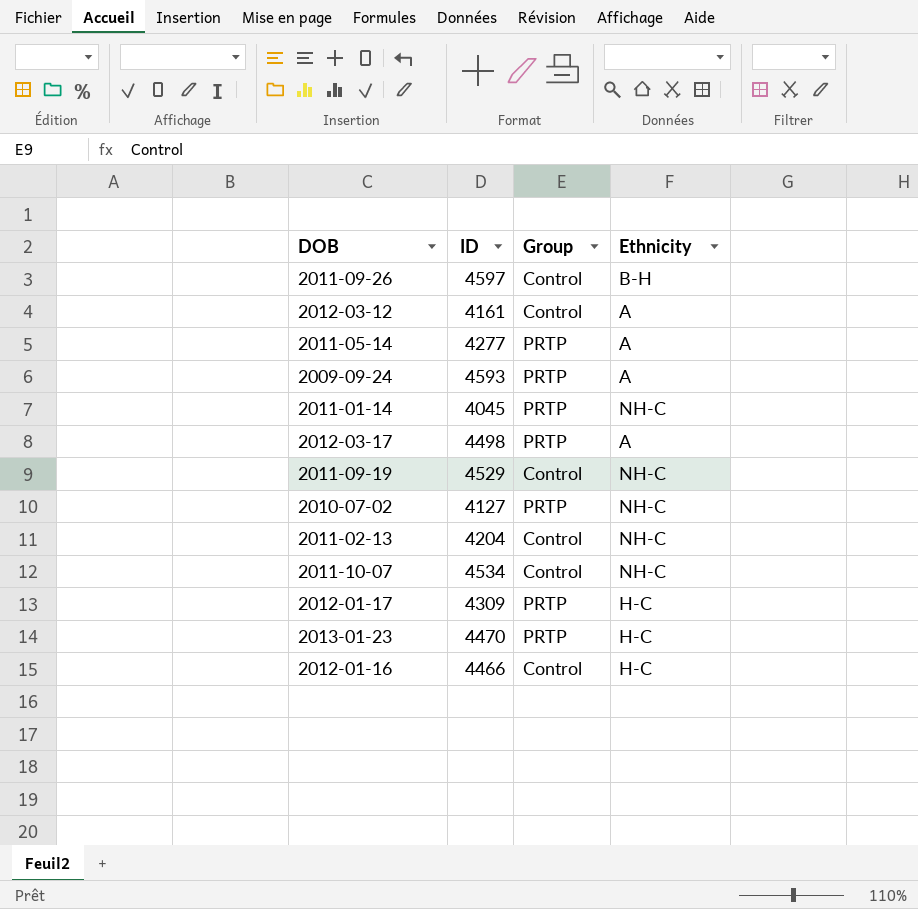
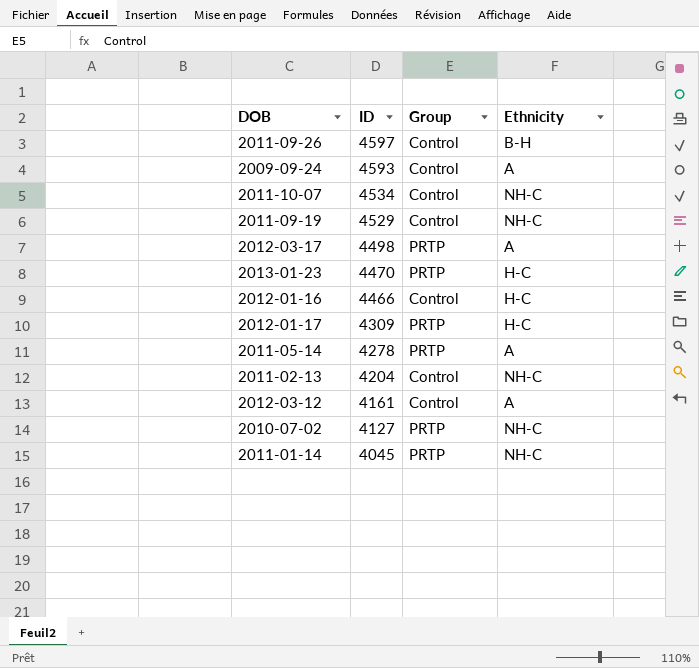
row order: none -> ID descending
2009-09-24 | Group: PRTP -> Control
2011-05-14 | ID: 4277 -> 4278

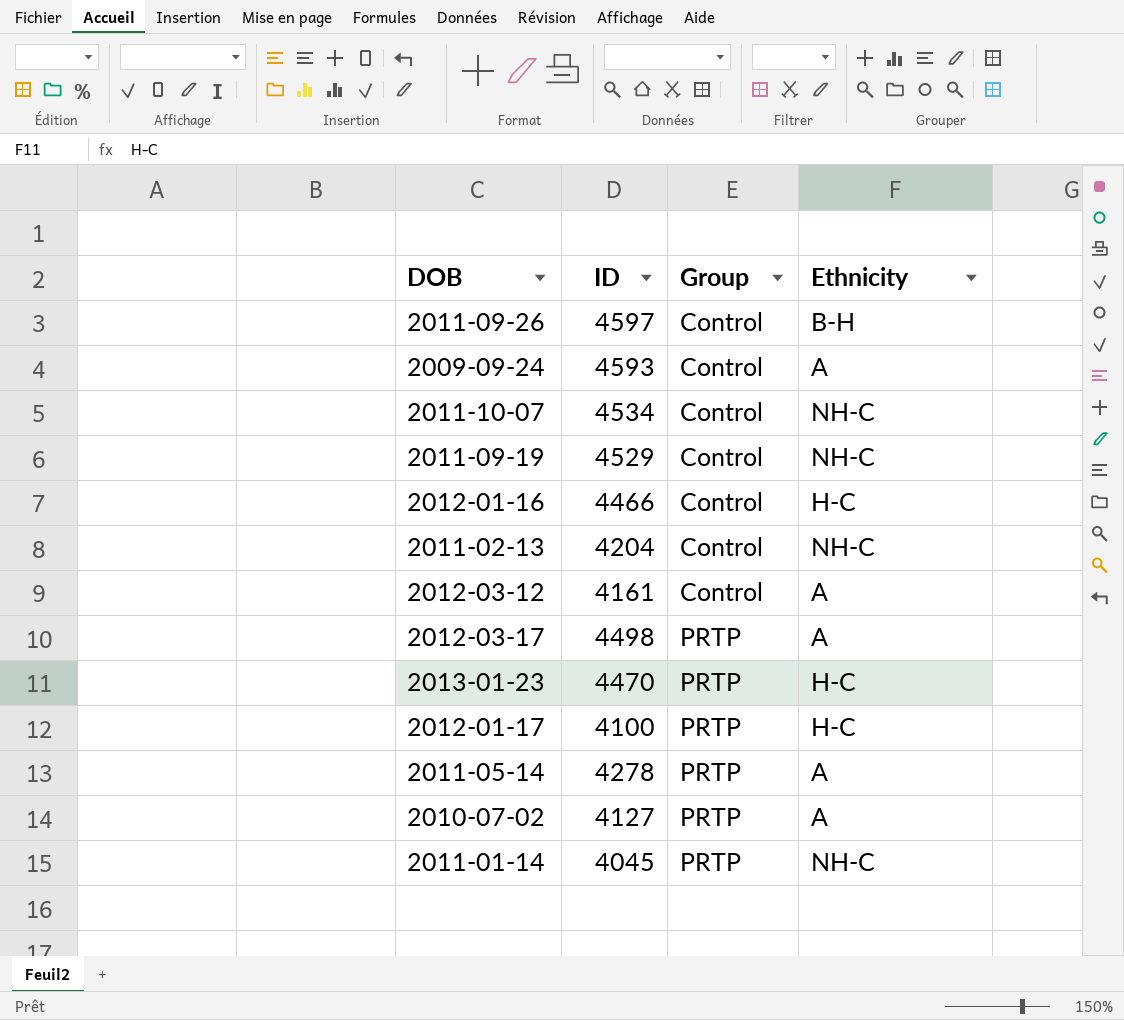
row order: ID descending -> Group ascending
2012-01-17 | ID: 4309 -> 4100
2010-07-02 | Ethnicity: NH-C -> A

